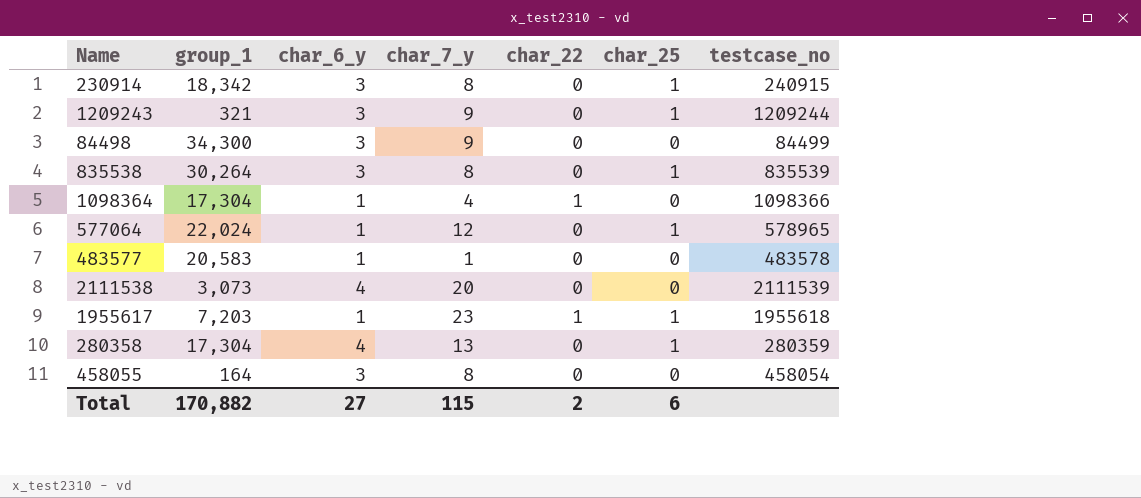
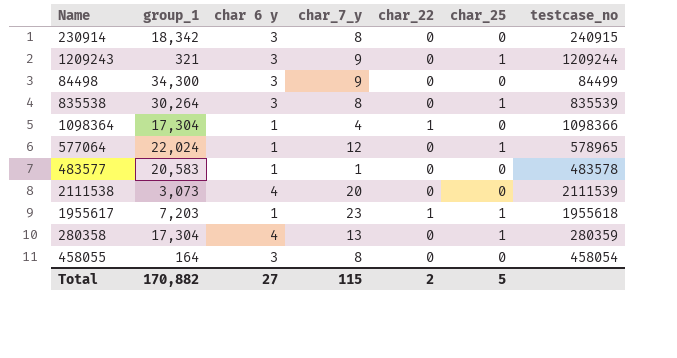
column name: char_6_y -> char 6 y
230914 | char_25: 1 -> 0
Total | char_25: 6 -> 5

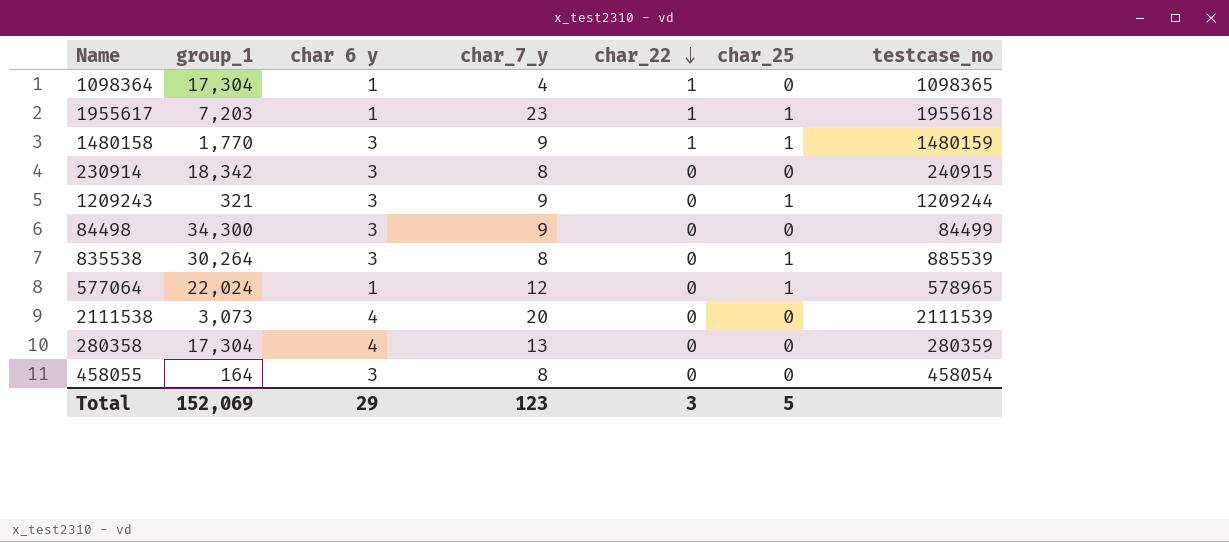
row order: none -> char_22 descending
row 483577: 20,583 | 1 | 1 | 0 | 0 | 483578 -> none
1098364 | testcase_no: 1098366 -> 1098365
row 1480158: none -> 1,770 | 3 | 9 | 1 | 1 | 1480159
835538 | testcase_no: 835539 -> 885539
280358 | char_25: 1 -> 0
Total | group_1: 170,882 -> 152,069
Total | char 6 y: 27 -> 29
Total | char_7_y: 115 -> 123
Total | char_22: 2 -> 3

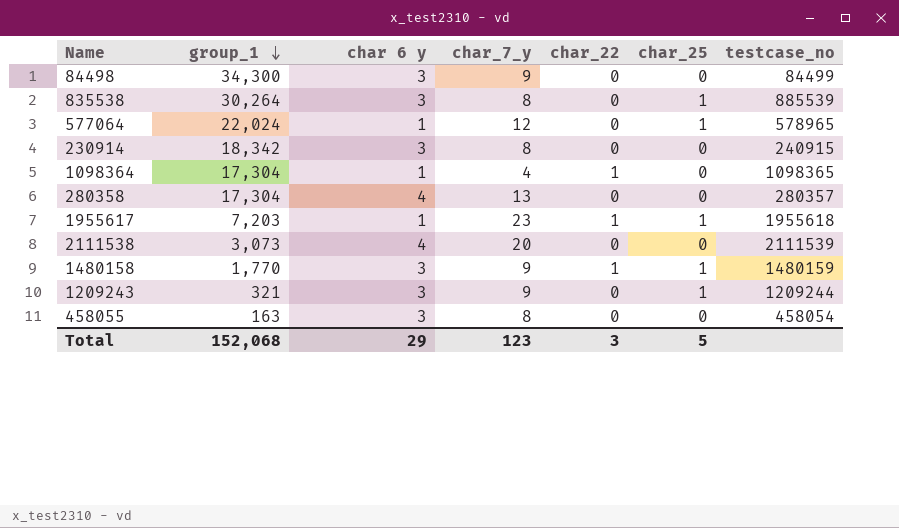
row order: char_22 descending -> group_1 descending
280358 | testcase_no: 280359 -> 280357
458055 | group_1: 164 -> 163
Total | group_1: 152,069 -> 152,068

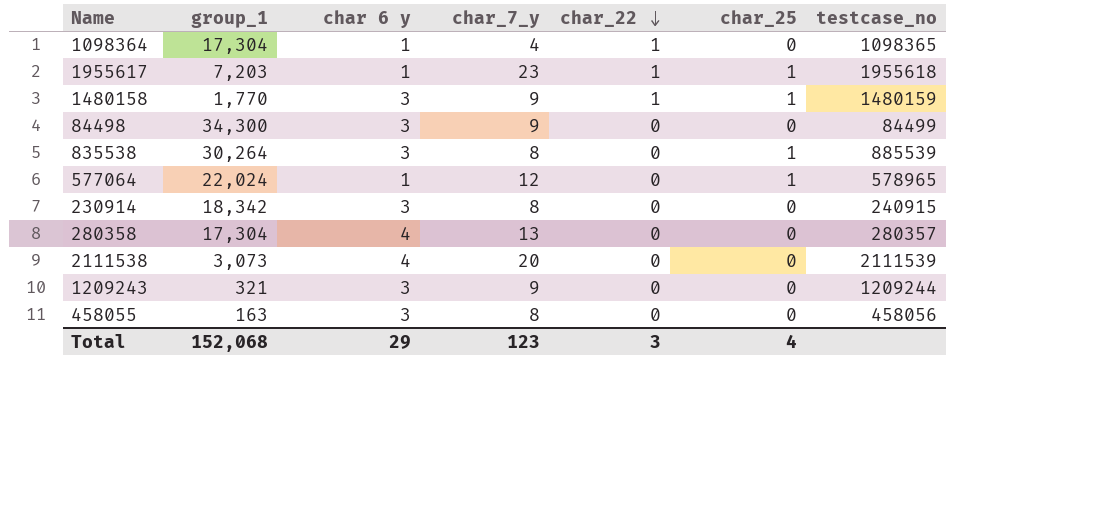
row order: group_1 descending -> char_22 descending
1209243 | char_25: 1 -> 0
458055 | testcase_no: 458054 -> 458056
Total | char_25: 5 -> 4

